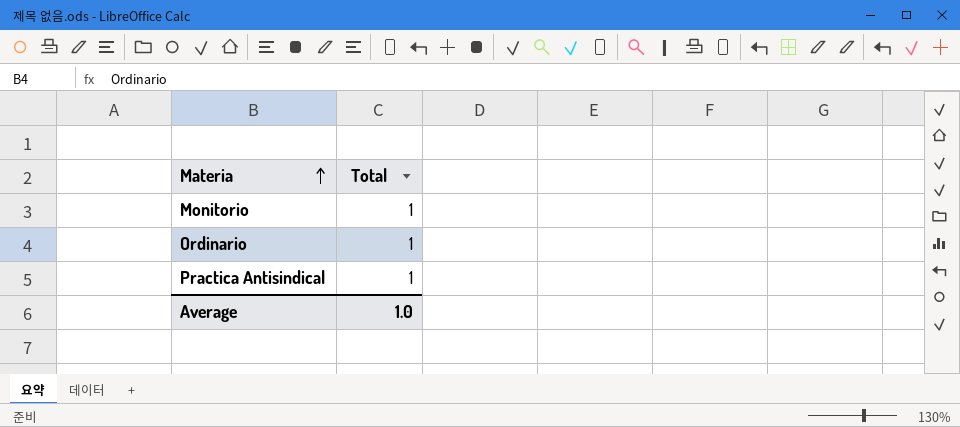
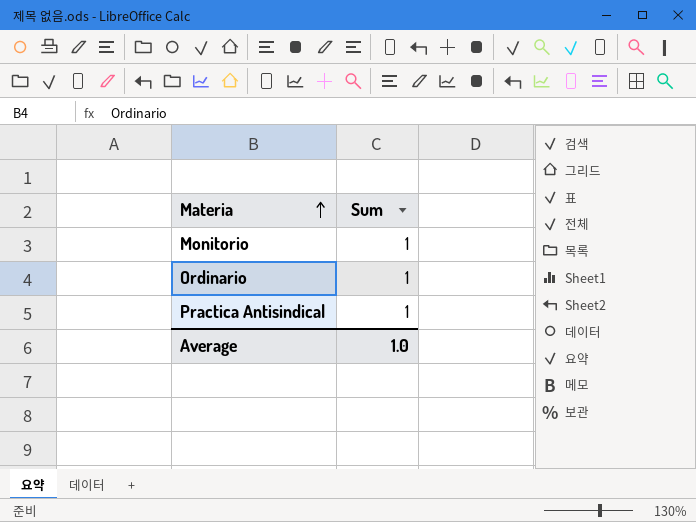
column name: Total -> Sum

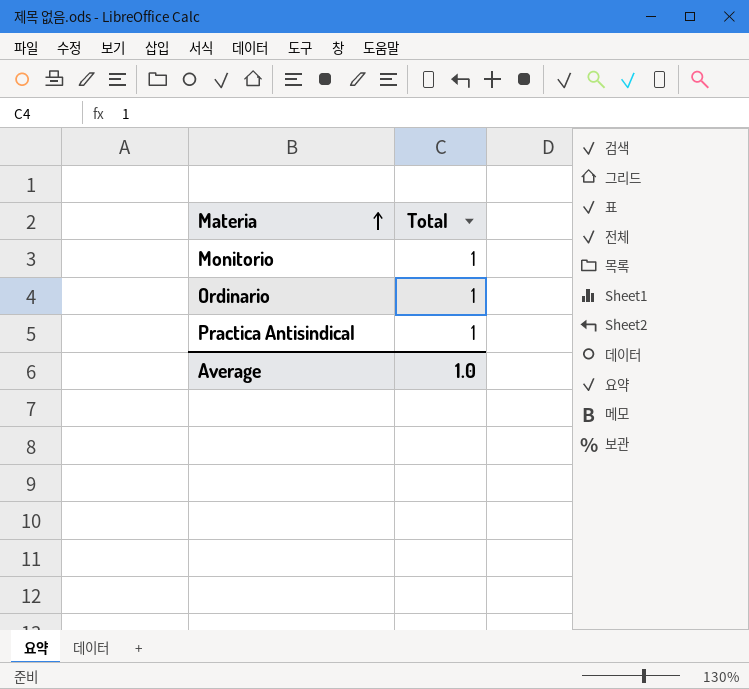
column name: Sum -> Total

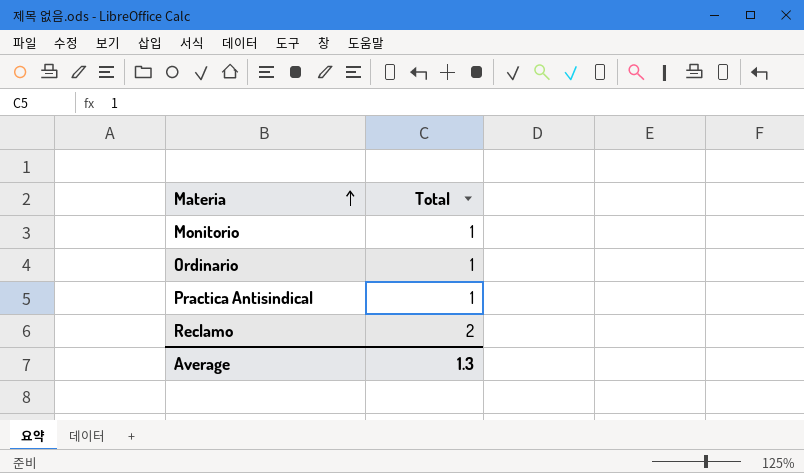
row Reclamo: none -> 2
Average | Total: 1.0 -> 1.3

